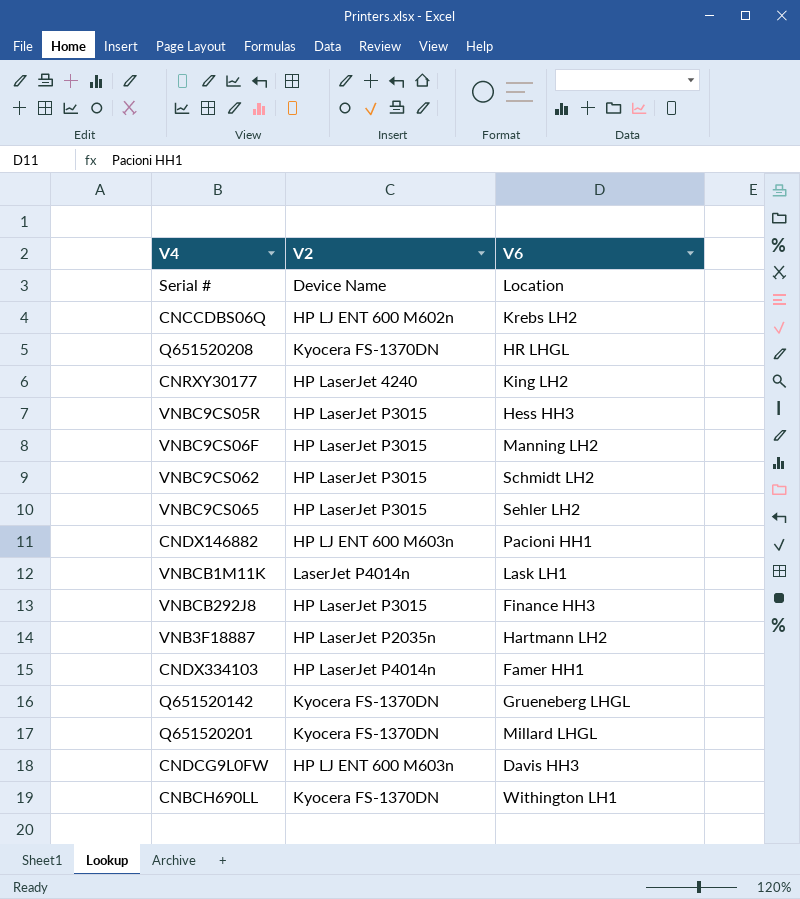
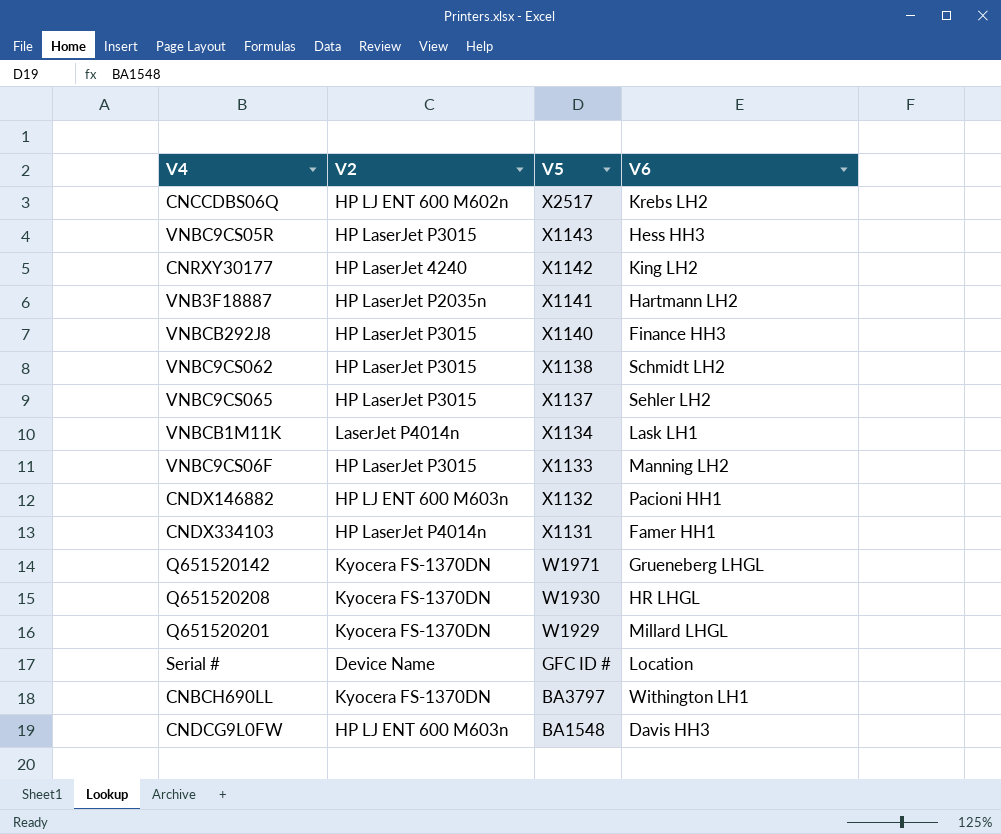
row order: none -> V5 descending
column V5 | position: none -> 3

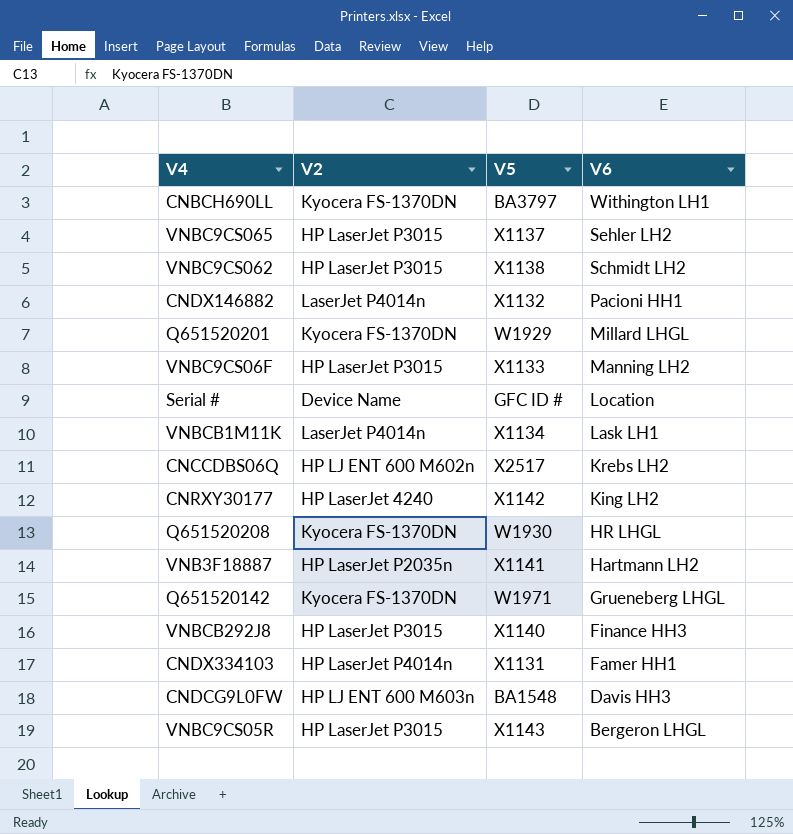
row order: V5 descending -> V6 descending
CNDX146882 | V2: HP LJ ENT 600 M603n -> LaserJet P4014n
VNBC9CS05R | V6: Hess HH3 -> Bergeron LHGL

